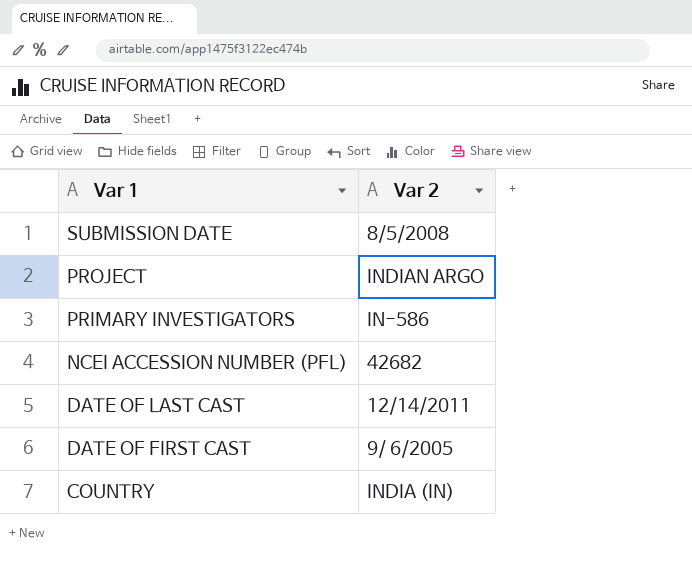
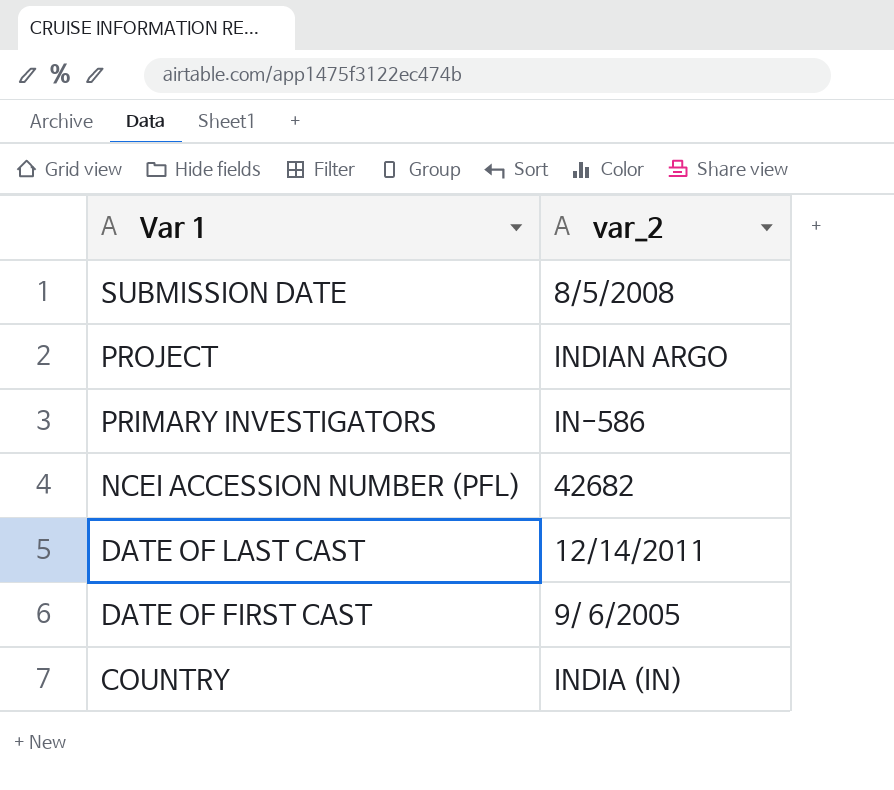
column name: Var 2 -> var_2

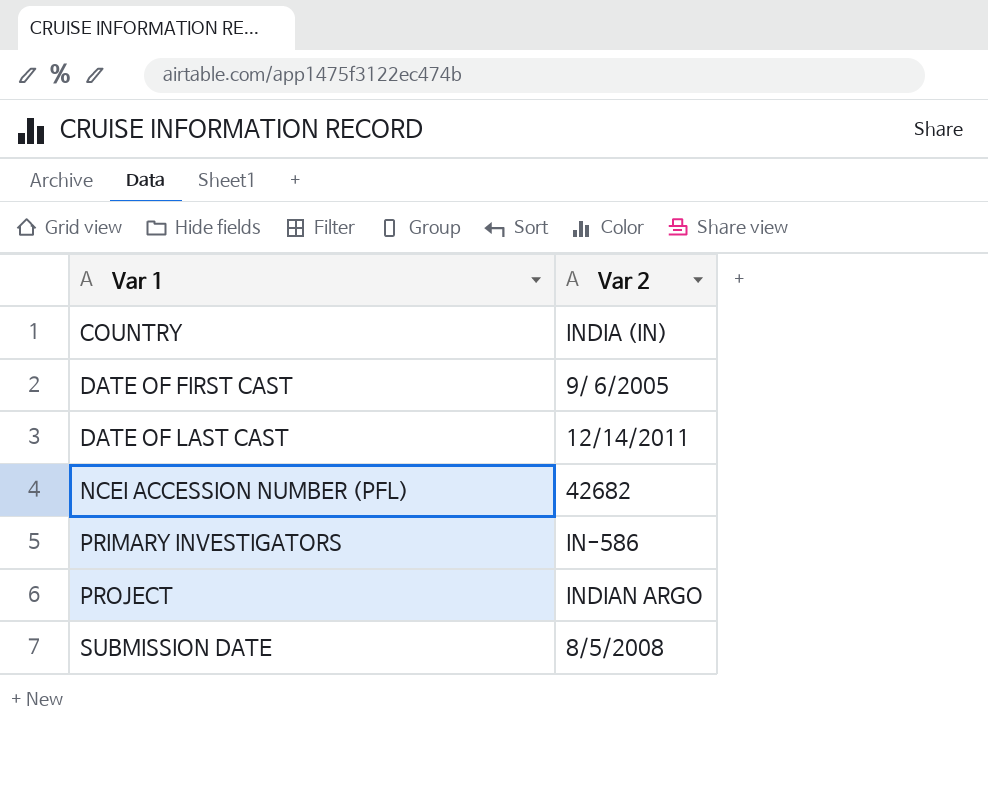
row order: Var 1 descending -> Var 1 ascending
column name: var_2 -> Var 2

